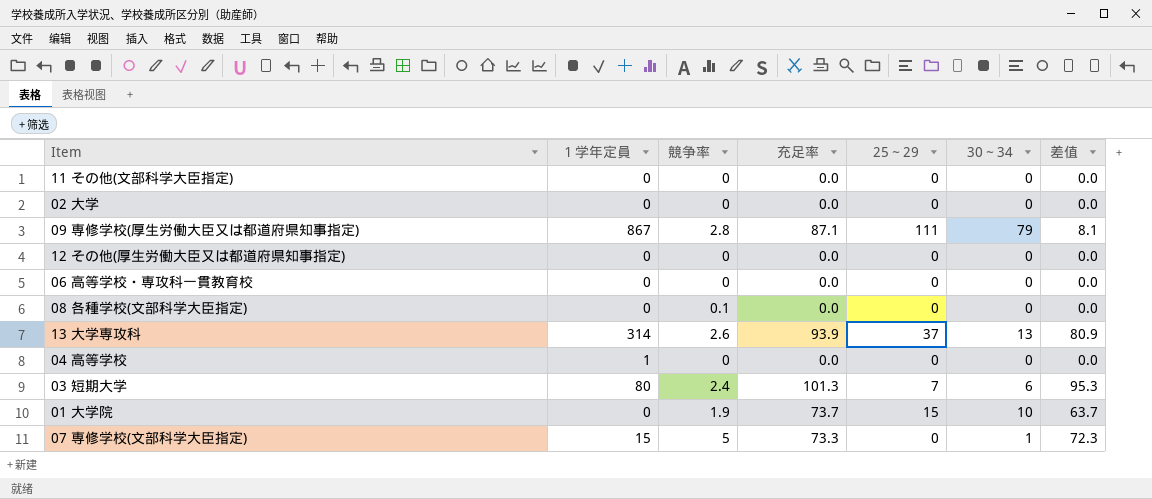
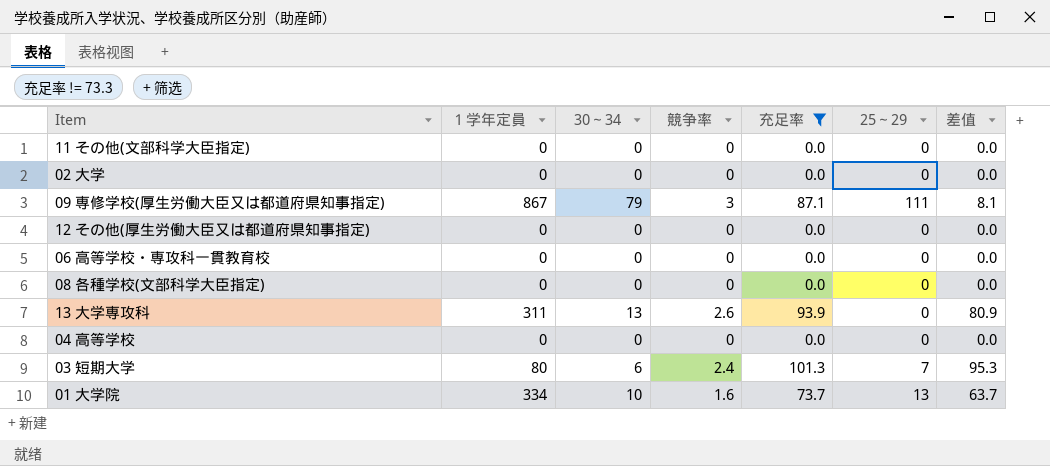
filter: none -> 充足率 != 73.3
column 30～34 | position: 6 -> 3
09 専修学校(厚生労働大臣又は都道府県知事指定) | 競争率: 2.8 -> 3
08 各種学校(文部科学大臣指定) | 競争率: 0.1 -> 0
13 大学専攻科 | １学年定員: 314 -> 311
13 大学専攻科 | 25～29: 37 -> 0
04 高等学校 | １学年定員: 1 -> 0
01 大学院 | １学年定員: 0 -> 334
01 大学院 | 競争率: 1.9 -> 1.6
01 大学院 | 25～29: 15 -> 13

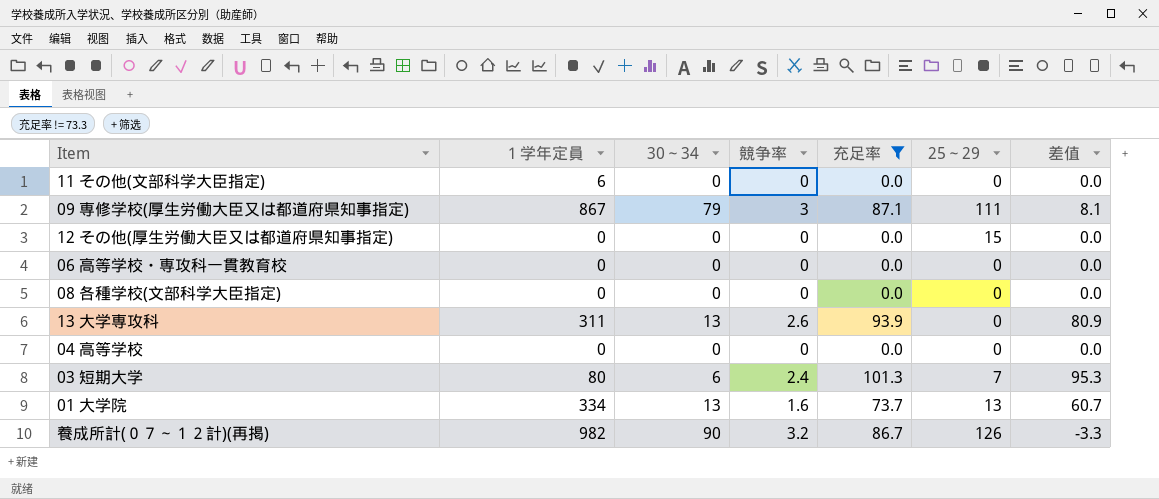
row 02 大学: 0 | 0 | 0 | 0.0 | 0 | 0.0 -> none
11 その他(文部科学大臣指定) | １学年定員: 0 -> 6
12 その他(厚生労働大臣又は都道府県知事指定) | 25～29: 0 -> 15
01 大学院 | 30～34: 10 -> 13
01 大学院 | 差值: 63.7 -> 60.7
row 養成所計(０７～１２計)(再掲): none -> 982 | 90 | 3.2 | 86.7 | 126 | -3.3

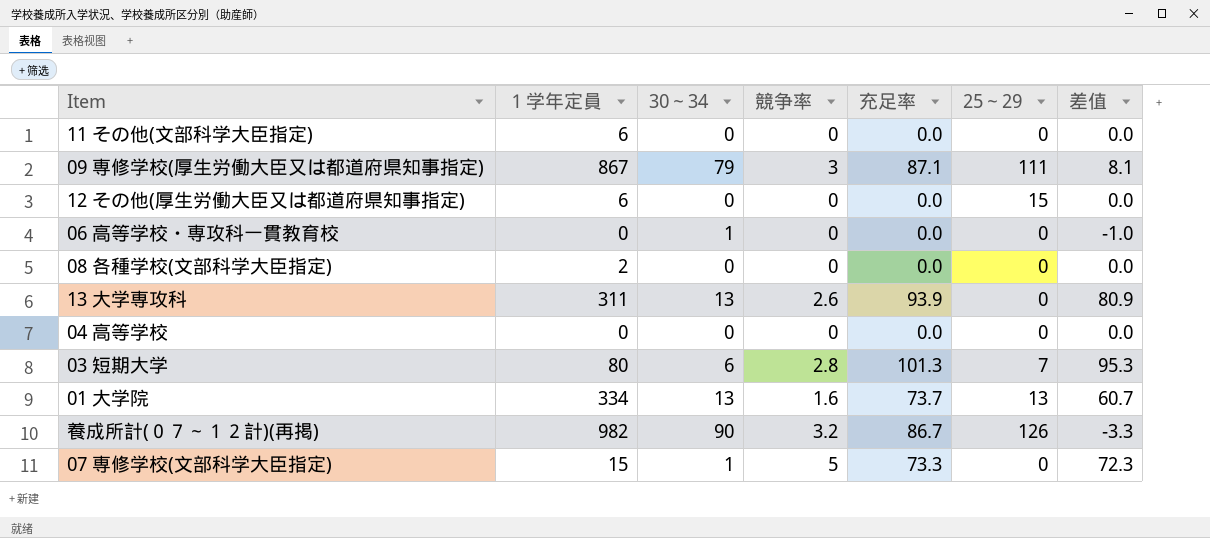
filter: 充足率 != 73.3 -> none
12 その他(厚生労働大臣又は都道府県知事指定) | １学年定員: 0 -> 6
06 高等学校・専攻科一貫教育校 | 30～34: 0 -> 1
06 高等学校・専攻科一貫教育校 | 差值: 0.0 -> -1.0
08 各種学校(文部科学大臣指定) | １学年定員: 0 -> 2
03 短期大学 | 競争率: 2.4 -> 2.8

